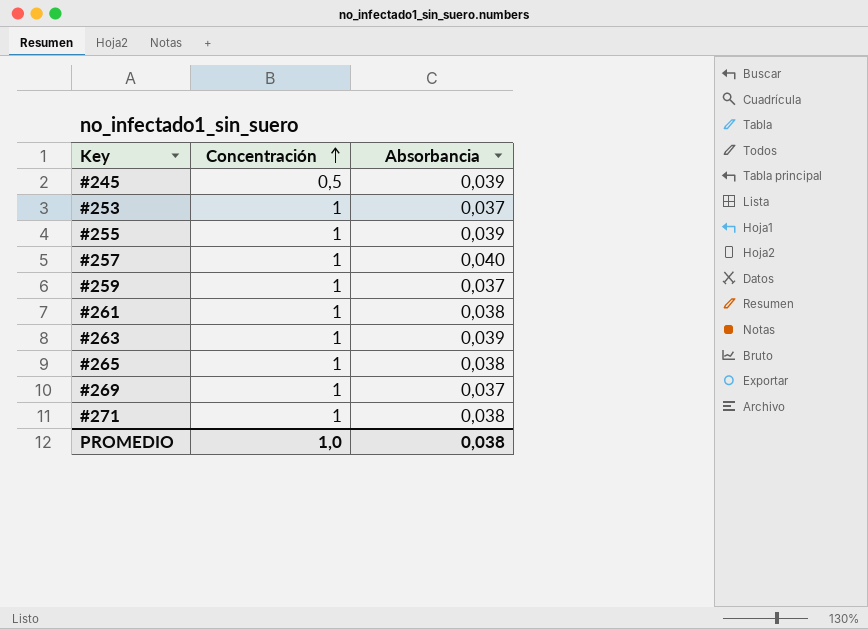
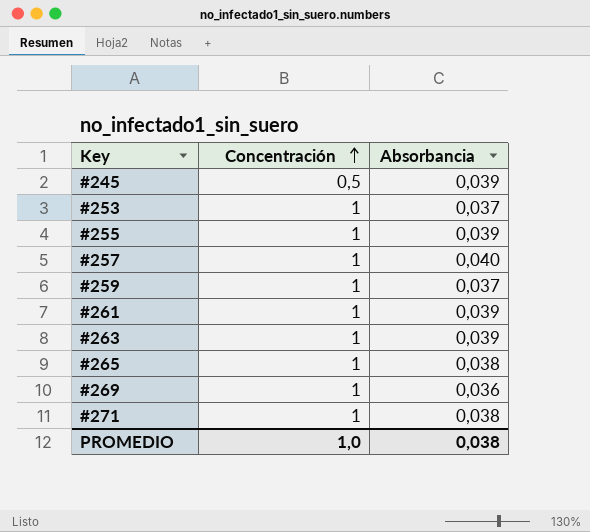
#261 | Absorbancia: 0,038 -> 0,039
#269 | Absorbancia: 0,037 -> 0,036

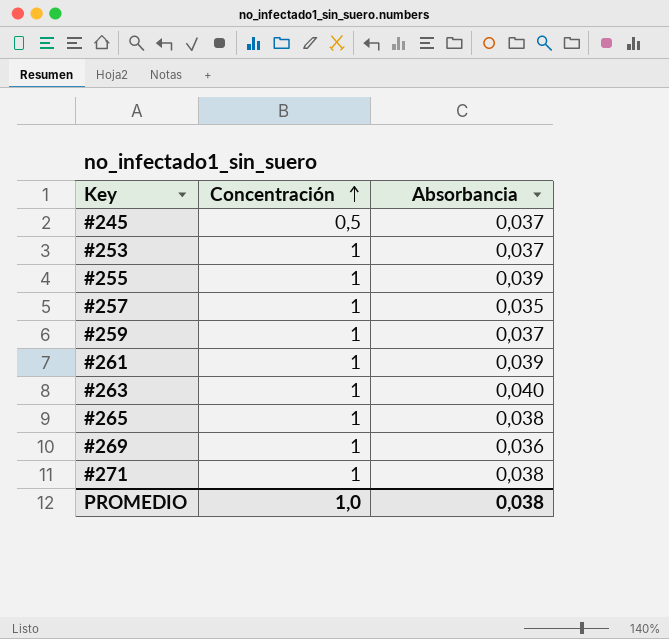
#245 | Absorbancia: 0,039 -> 0,037
#257 | Absorbancia: 0,040 -> 0,035
#263 | Absorbancia: 0,039 -> 0,040

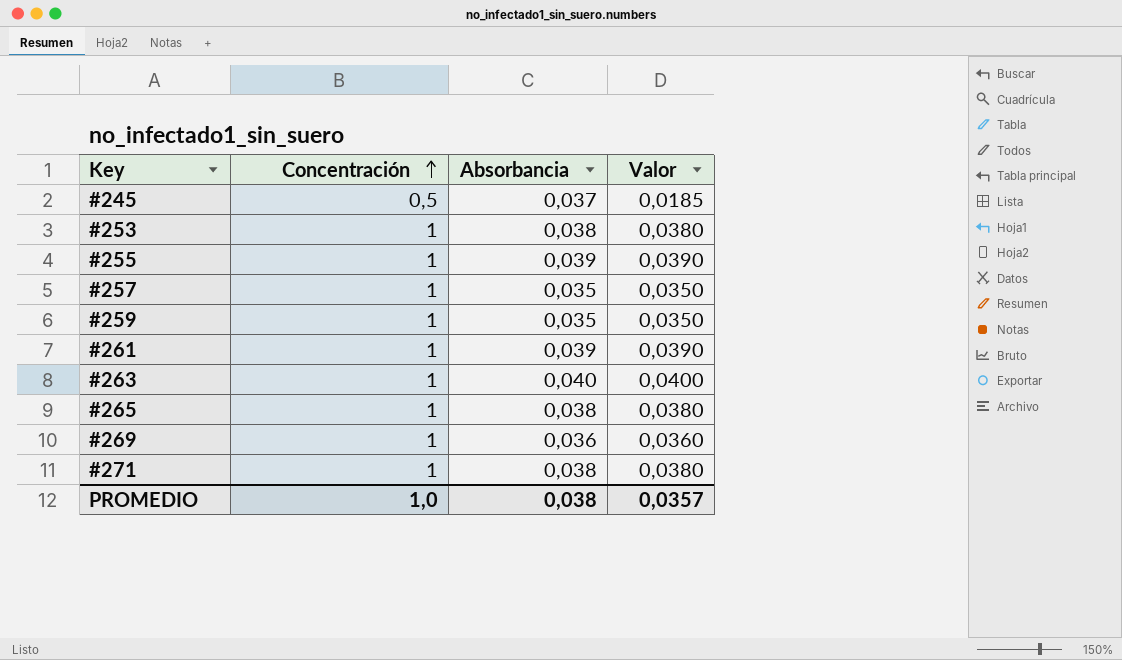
column Valor | formula: none -> [Concentración] * [Absorbancia]
#253 | Absorbancia: 0,037 -> 0,038
#259 | Absorbancia: 0,037 -> 0,035

